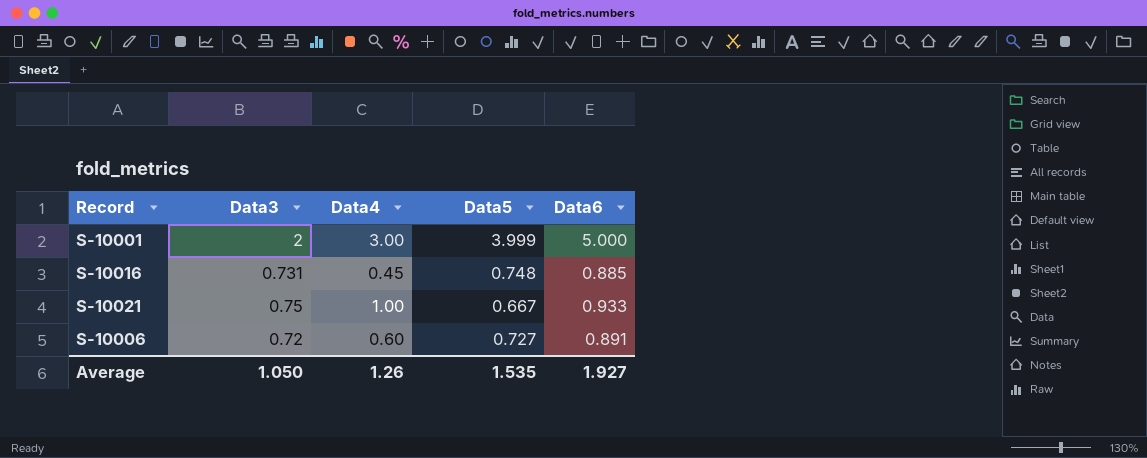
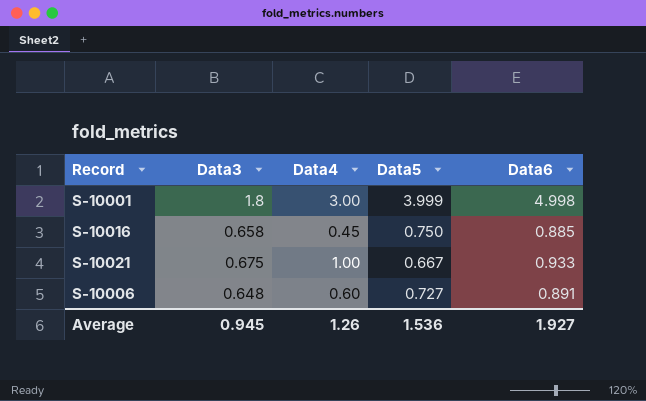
S-10001 | Data3: 2 -> 1.8
S-10001 | Data6: 5.000 -> 4.998
S-10016 | Data3: 0.731 -> 0.658
S-10016 | Data5: 0.748 -> 0.750
S-10021 | Data3: 0.75 -> 0.675
S-10006 | Data3: 0.72 -> 0.648
Average | Data3: 1.050 -> 0.945
Average | Data5: 1.535 -> 1.536

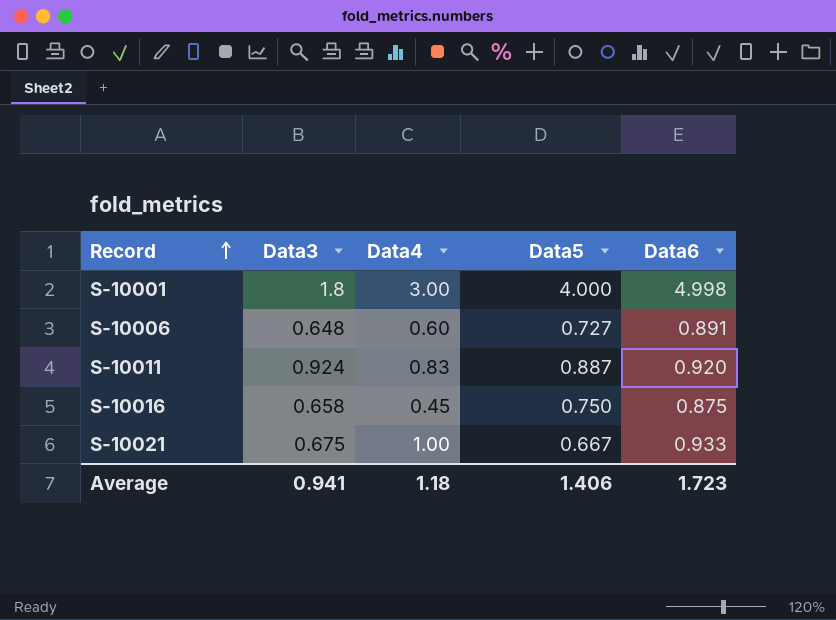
row order: none -> Record ascending
S-10001 | Data5: 3.999 -> 4.000
row S-10011: none -> 0.924 | 0.83 | 0.887 | 0.920
S-10016 | Data6: 0.885 -> 0.875
Average | Data3: 0.945 -> 0.941
Average | Data4: 1.26 -> 1.18
Average | Data5: 1.536 -> 1.406
Average | Data6: 1.927 -> 1.723

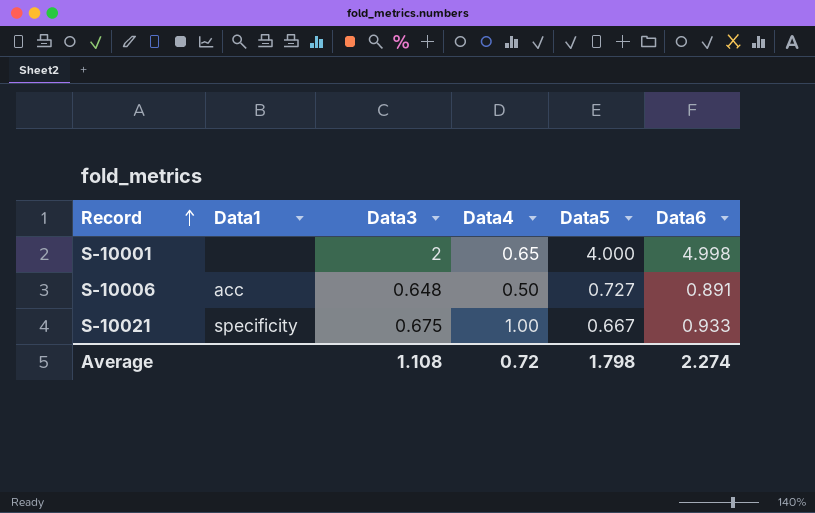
column Data1 | position: none -> 2
row S-10011: 0.924 | 0.83 | 0.887 | 0.920 -> none
row S-10016: 0.658 | 0.45 | 0.750 | 0.875 -> none
S-10001 | Data3: 1.8 -> 2
S-10001 | Data4: 3.00 -> 0.65
S-10006 | Data4: 0.60 -> 0.50
Average | Data3: 0.941 -> 1.108
Average | Data4: 1.18 -> 0.72
Average | Data5: 1.406 -> 1.798
Average | Data6: 1.723 -> 2.274

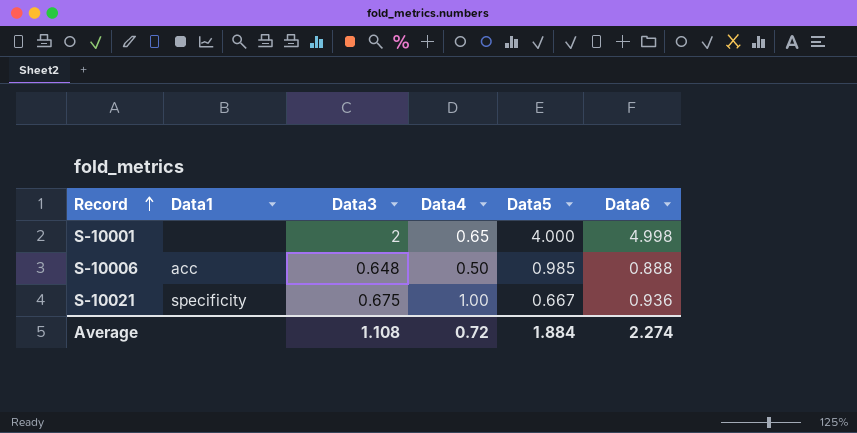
S-10006 | Data5: 0.727 -> 0.985
S-10006 | Data6: 0.891 -> 0.888
S-10021 | Data6: 0.933 -> 0.936
Average | Data5: 1.798 -> 1.884

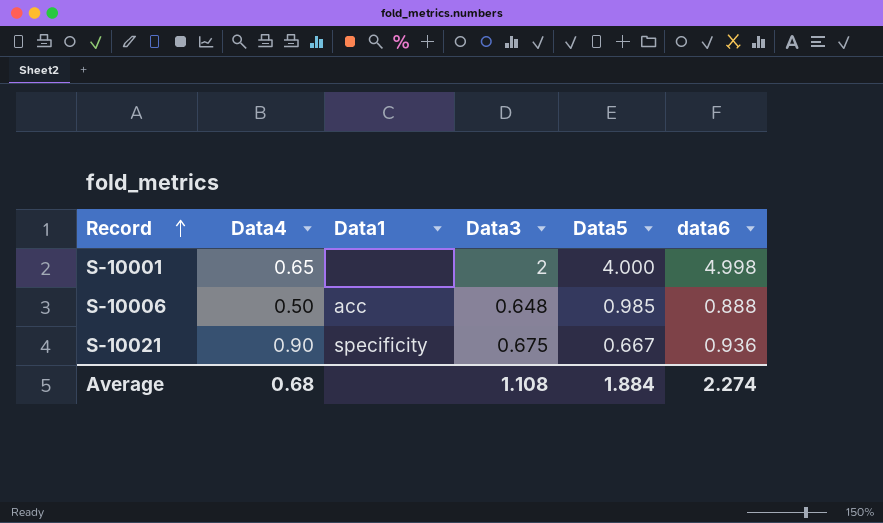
column Data4 | position: 4 -> 2
column name: Data6 -> data6
S-10021 | Data4: 1.00 -> 0.90
Average | Data4: 0.72 -> 0.68

